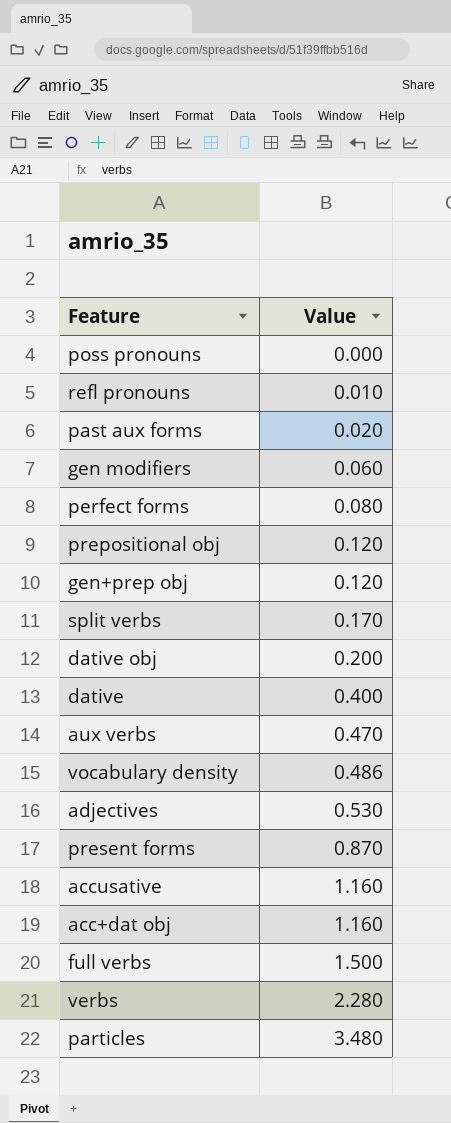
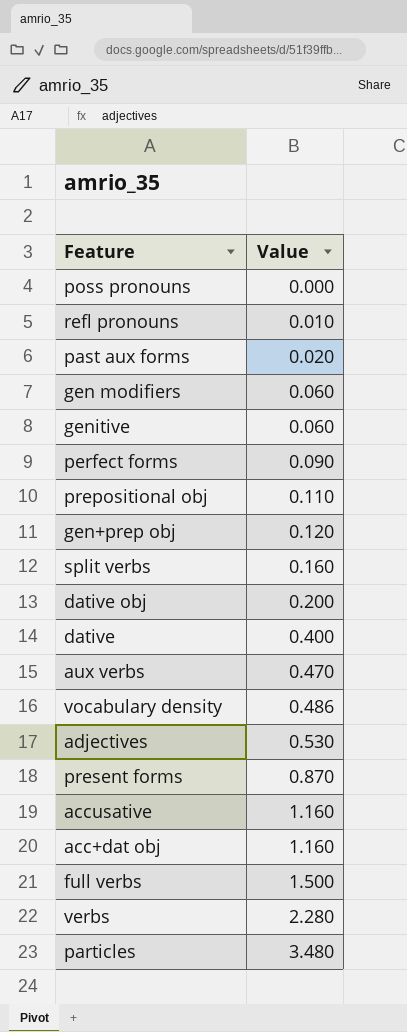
row genitive: none -> 0.060
perfect forms | Value: 0.080 -> 0.090
prepositional obj | Value: 0.120 -> 0.110
split verbs | Value: 0.170 -> 0.160

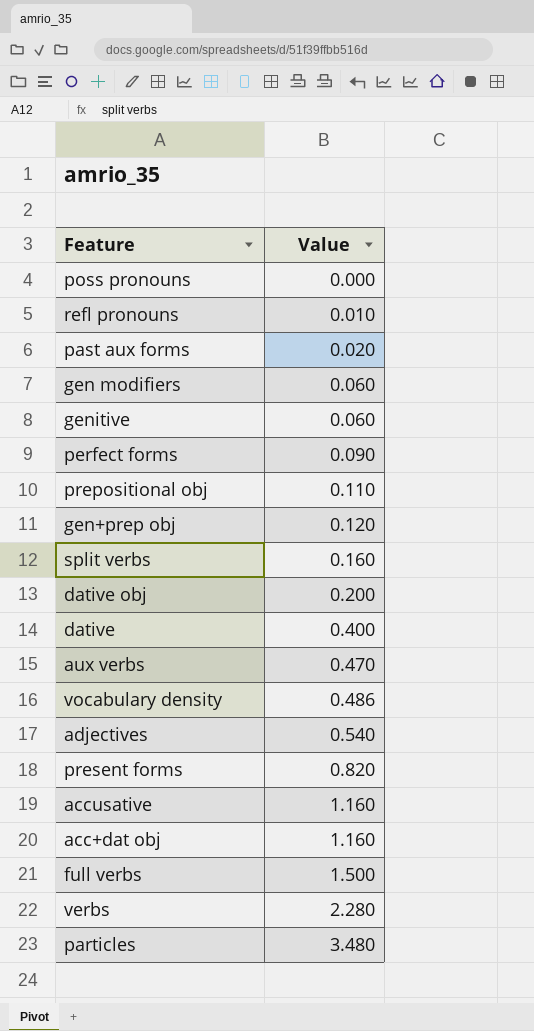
adjectives | Value: 0.530 -> 0.540
present forms | Value: 0.870 -> 0.820

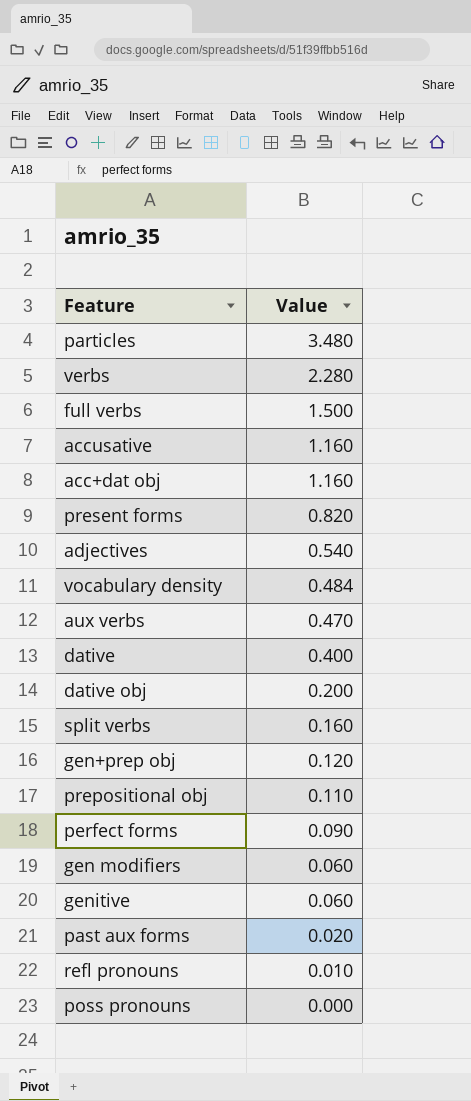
row order: Value ascending -> Value descending
vocabulary density | Value: 0.486 -> 0.484

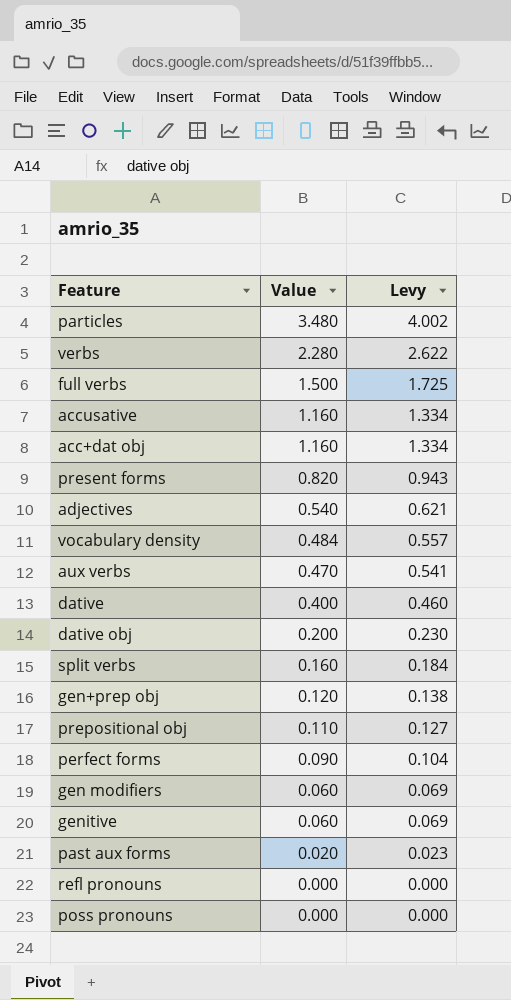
column Levy | formula: none -> [Value] * 1.15
refl pronouns | Value: 0.010 -> 0.000

